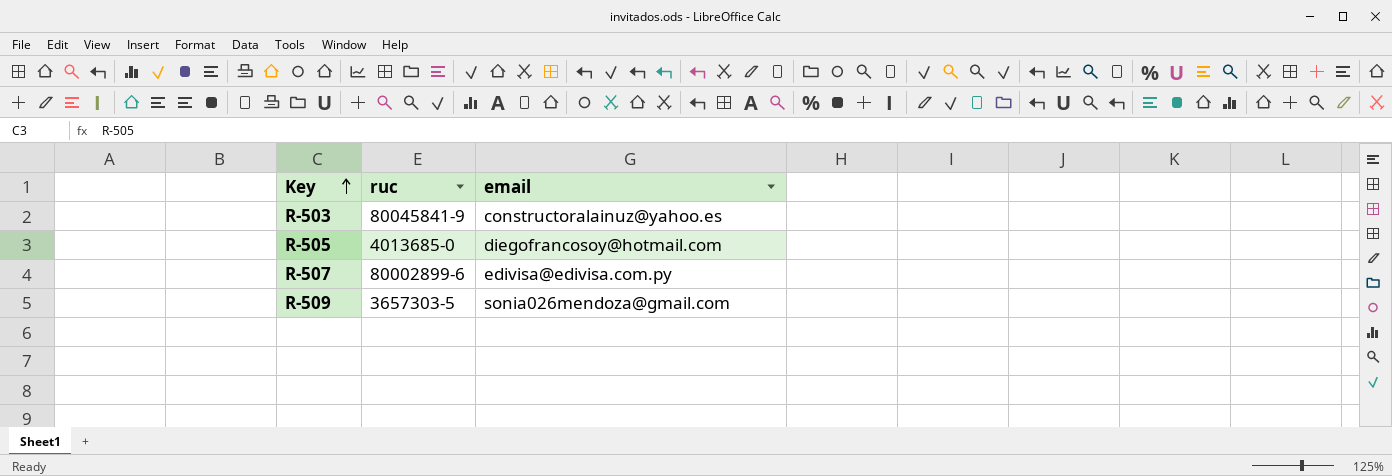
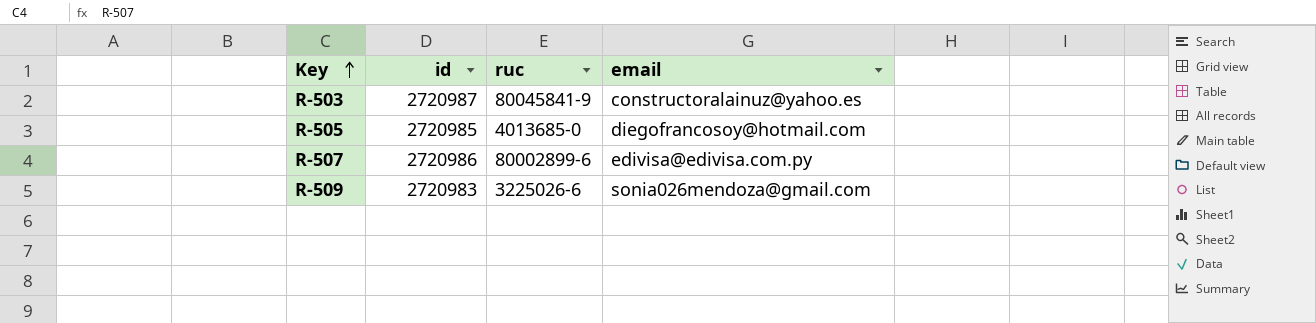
column id | position: none -> 2
R-509 | ruc: 3657303-5 -> 3225026-6

